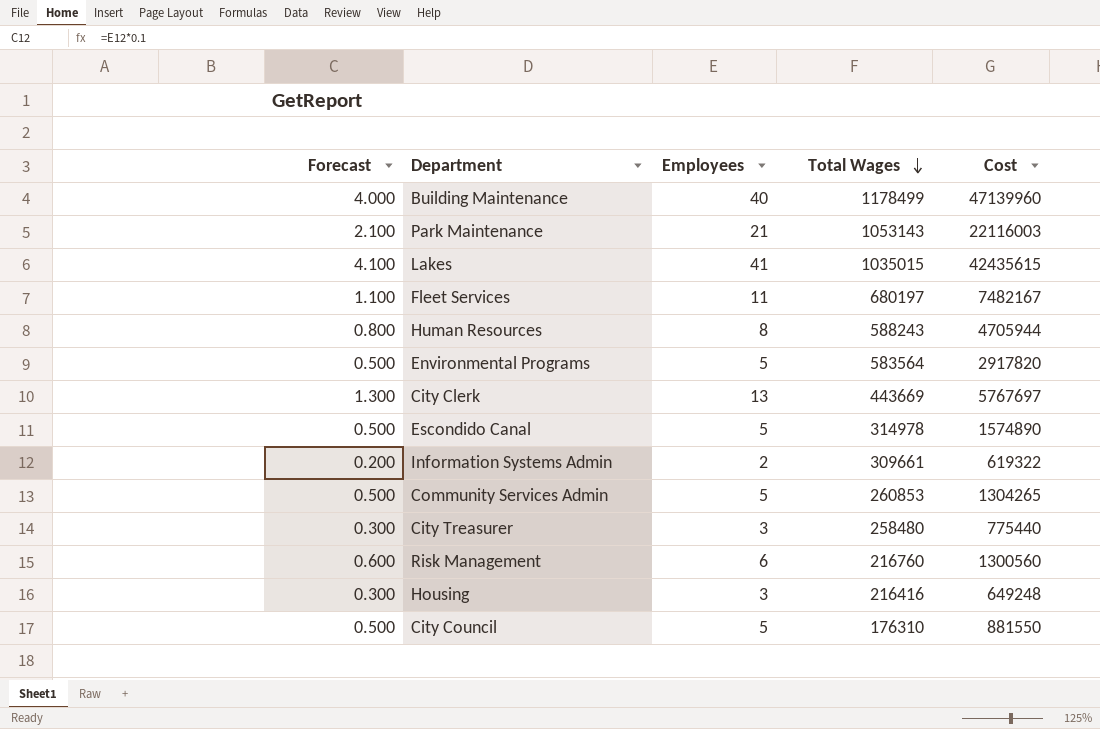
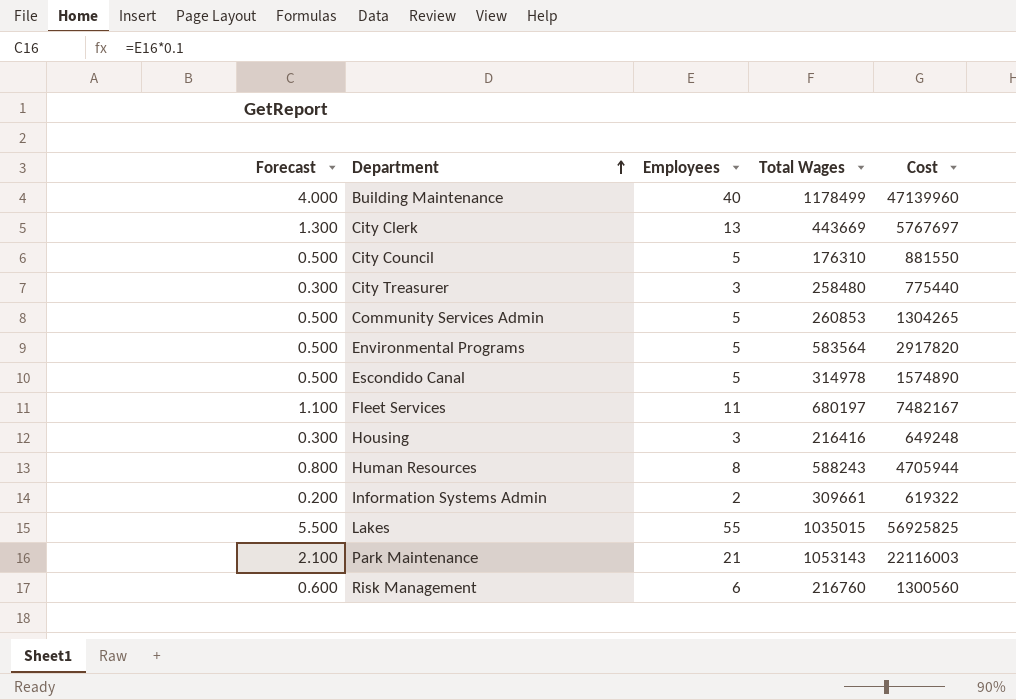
row order: Total Wages descending -> Department ascending
Lakes | Forecast: 4.100 -> 5.500
Lakes | Employees: 41 -> 55
Lakes | Cost: 42435615 -> 56925825

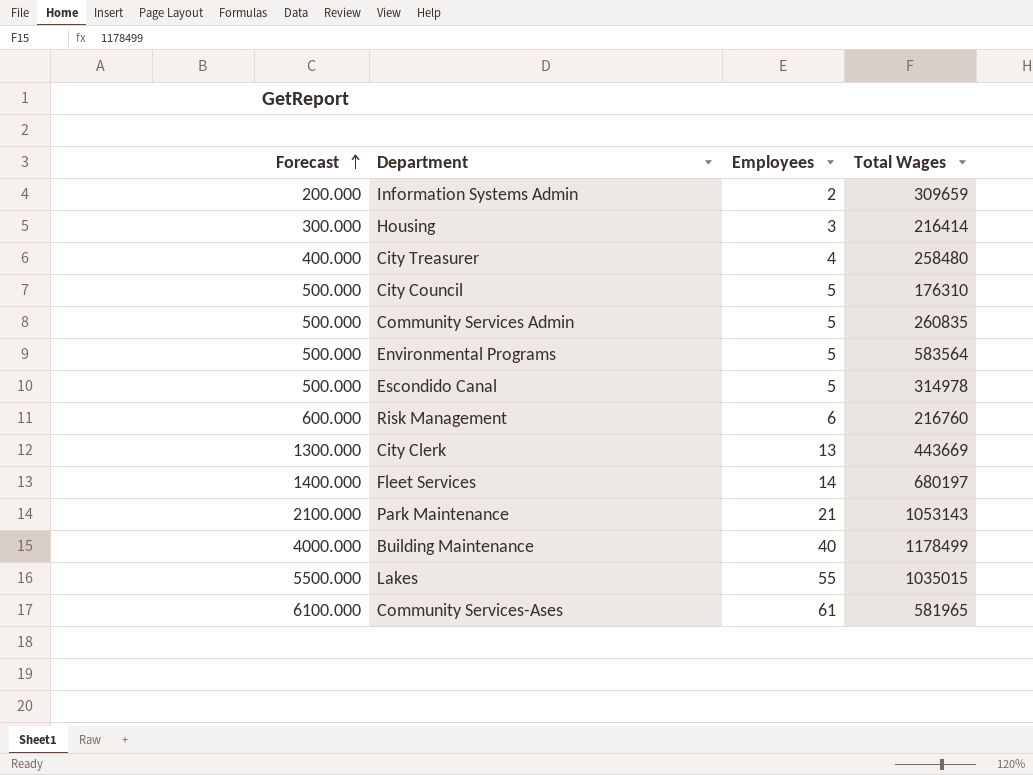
row order: Department ascending -> Forecast ascending
column Cost | formula: [Employees] * [Total Wages] -> none
column Forecast | formula: [Employees] * 0.1 -> [Employees] * 100
row Human Resources: 0.800 | 8 | 588243 | 4705944 -> none
Information Systems Admin | Total Wages: 309661 -> 309659
Housing | Total Wages: 216416 -> 216414
City Treasurer | Employees: 3 -> 4
Community Services Admin | Total Wages: 260853 -> 260835
Fleet Services | Employees: 11 -> 14
row Community Services-Ases: none -> 6100.000 | 61 | 581965

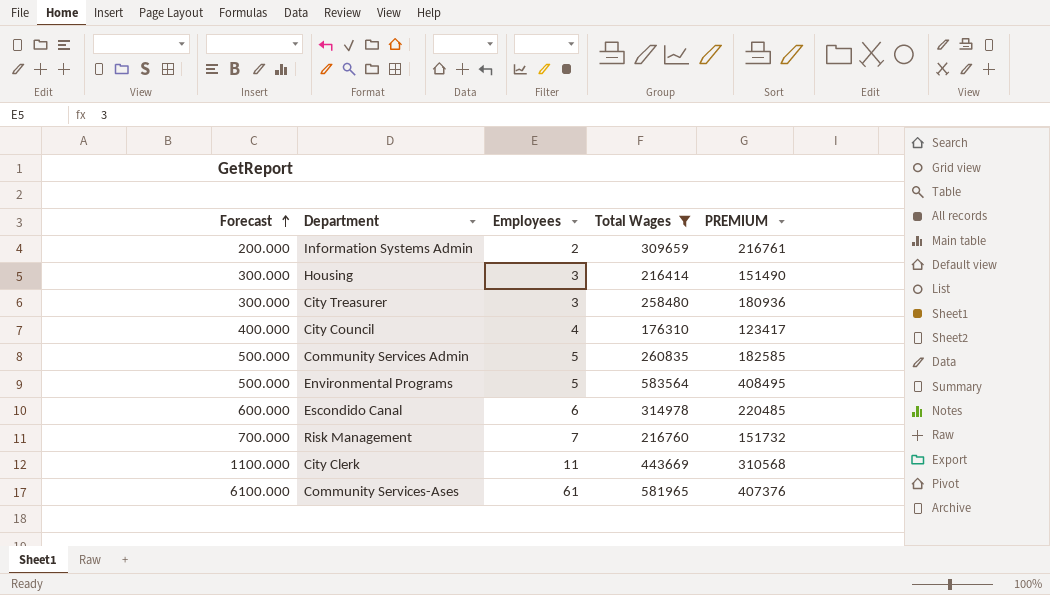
filter: none -> Total Wages <= 583564
column PREMIUM | formula: none -> [Total Wages] * 0.7
City Treasurer | Forecast: 400.000 -> 300.000
City Treasurer | Employees: 4 -> 3
City Council | Forecast: 500.000 -> 400.000
City Council | Employees: 5 -> 4
Escondido Canal | Forecast: 500.000 -> 600.000
Escondido Canal | Employees: 5 -> 6
Risk Management | Forecast: 600.000 -> 700.000
Risk Management | Employees: 6 -> 7
City Clerk | Forecast: 1300.000 -> 1100.000
City Clerk | Employees: 13 -> 11

